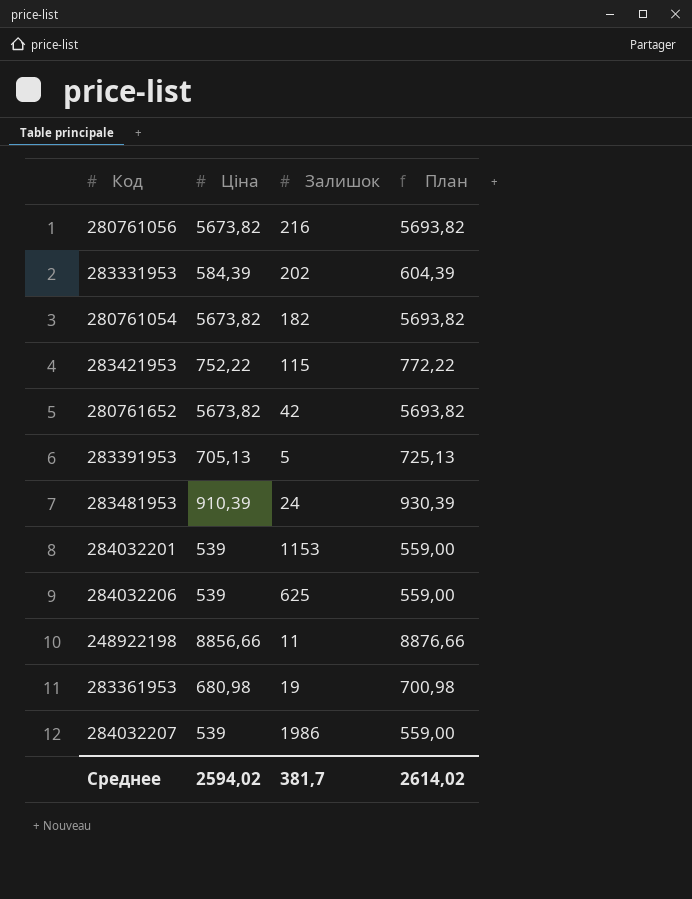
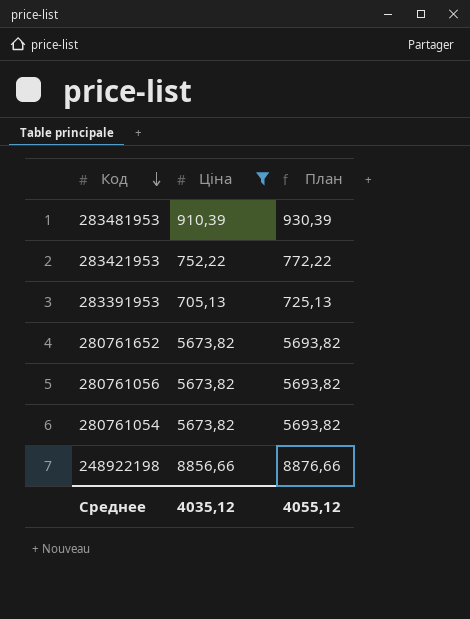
filter: none -> Ціна >= 705,13
row order: none -> Код descending
column Залишок | position: 3 -> none
Среднее | Ціна: 2594,02 -> 4035,12
Среднее | План: 2614,02 -> 4055,12

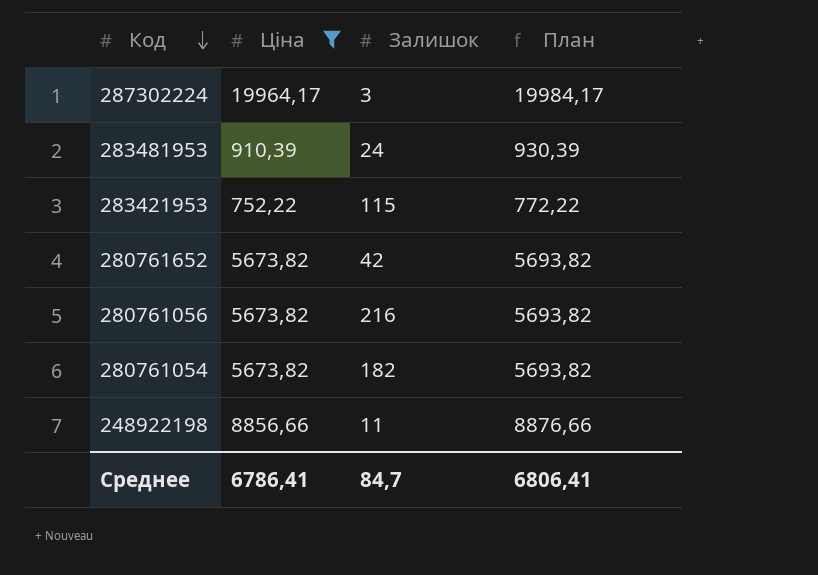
column Залишок | position: none -> 3
row 283391953: 705,13 | 725,13 -> none
row 287302224: none -> 19964,17 | 3 | 19984,17
Среднее | Ціна: 4035,12 -> 6786,41
Среднее | План: 4055,12 -> 6806,41

